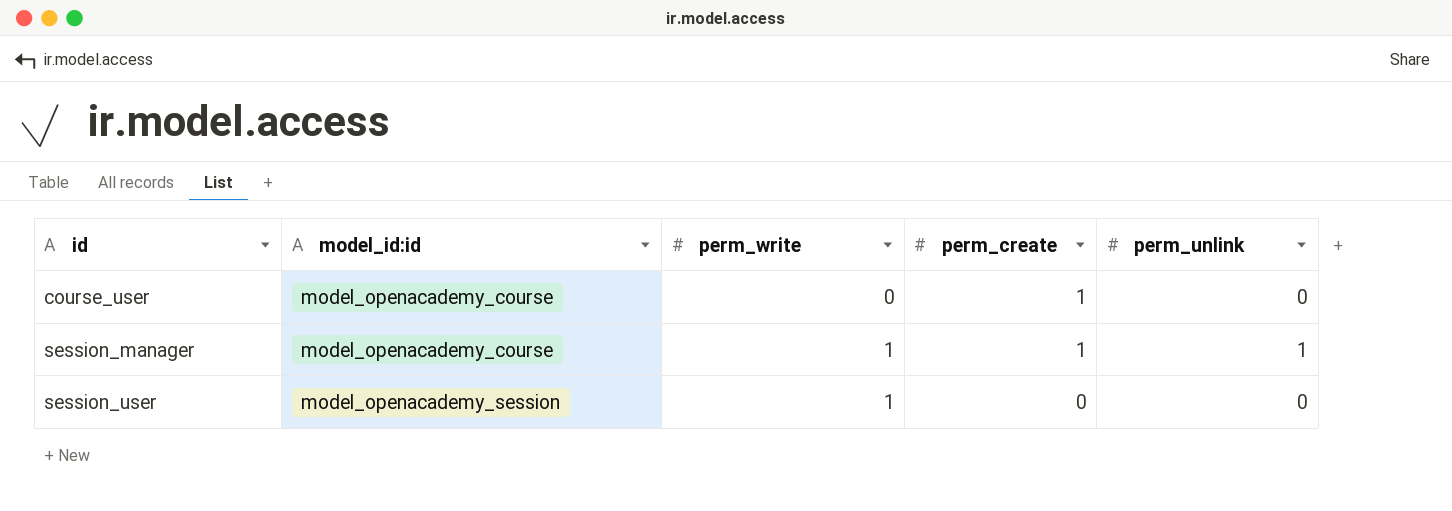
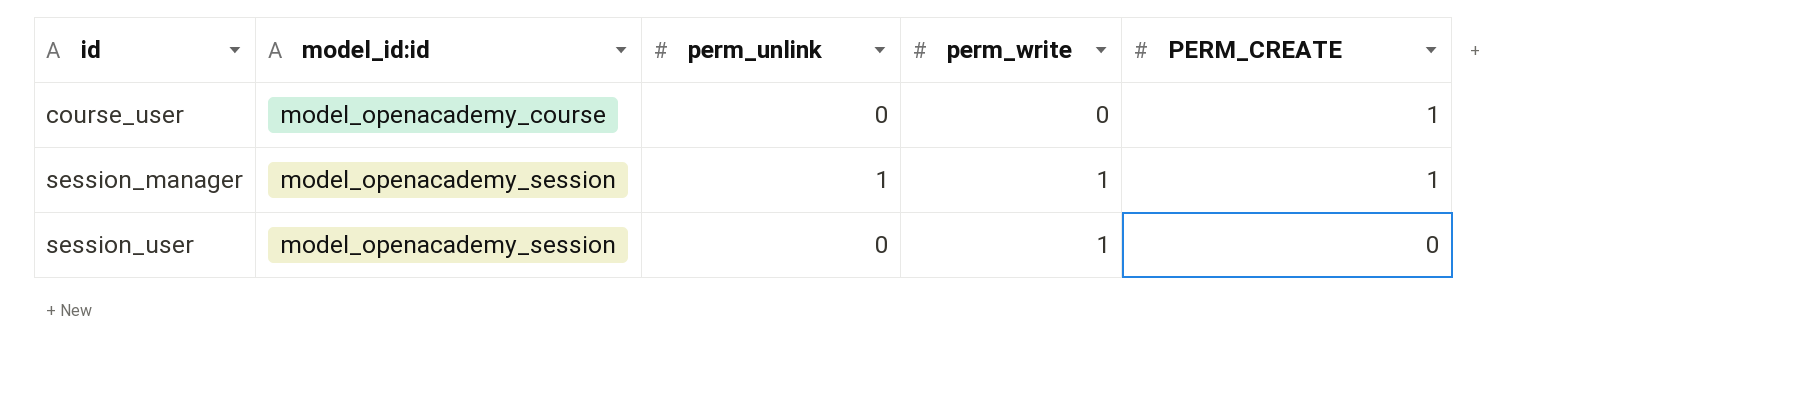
column perm_unlink | position: 5 -> 3
column name: perm_create -> PERM_CREATE
session_manager | model_id:id: model_openacademy_course -> model_openacademy_session

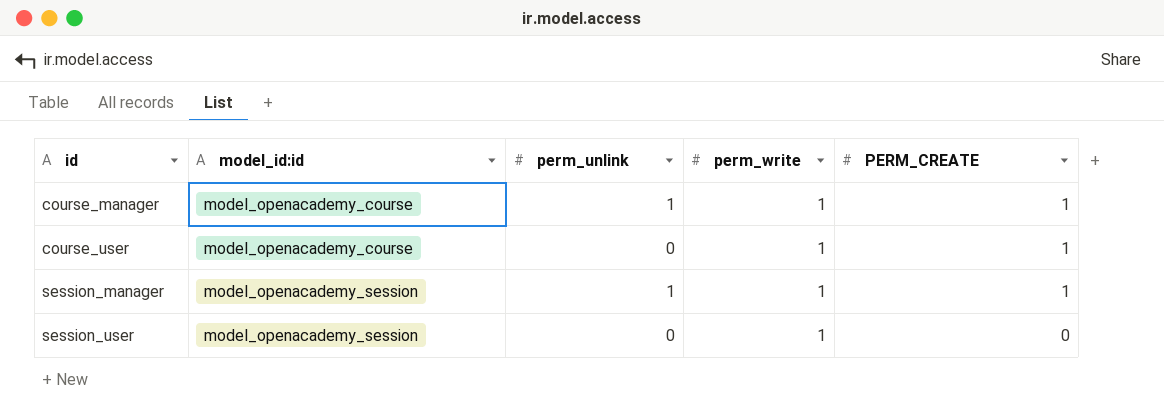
row course_manager: none -> model_openacademy_course | 1 | 1 | 1
course_user | perm_write: 0 -> 1

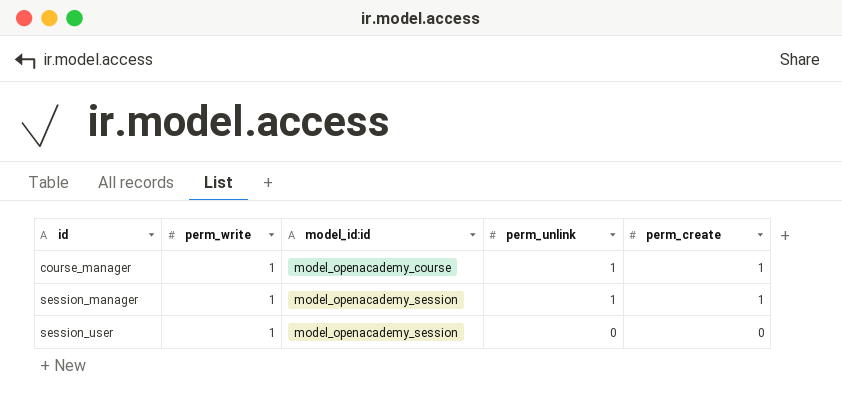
column perm_write | position: 4 -> 2
column name: PERM_CREATE -> perm_create
row course_user: model_openacademy_course | 0 | 1 | 1 -> none

